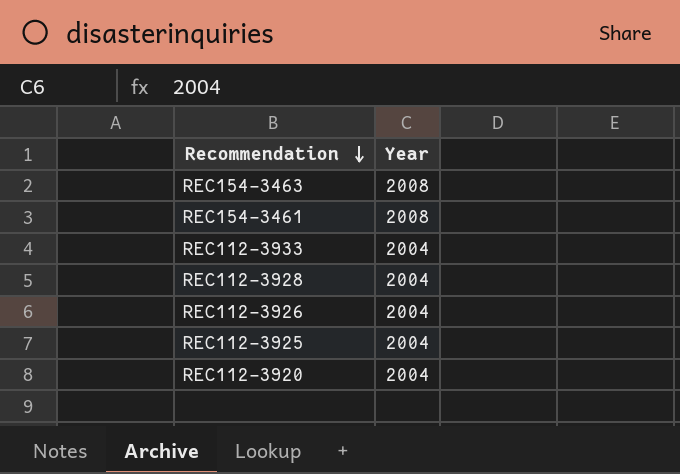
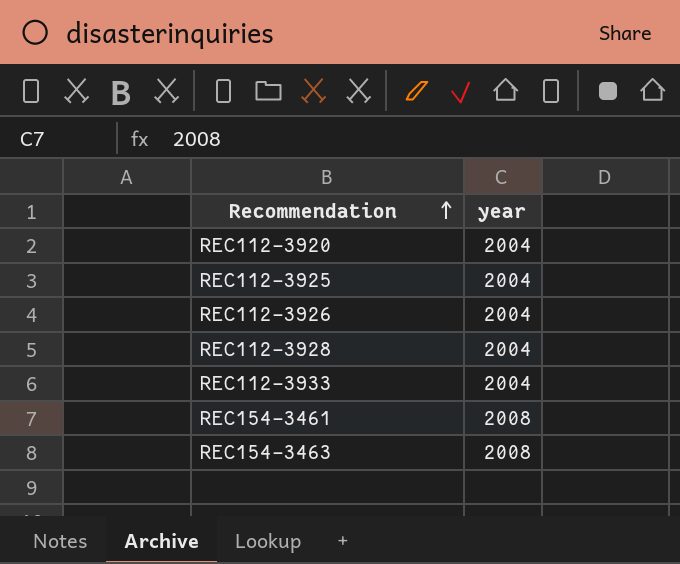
row order: Recommendation descending -> Recommendation ascending
column name: Year -> year

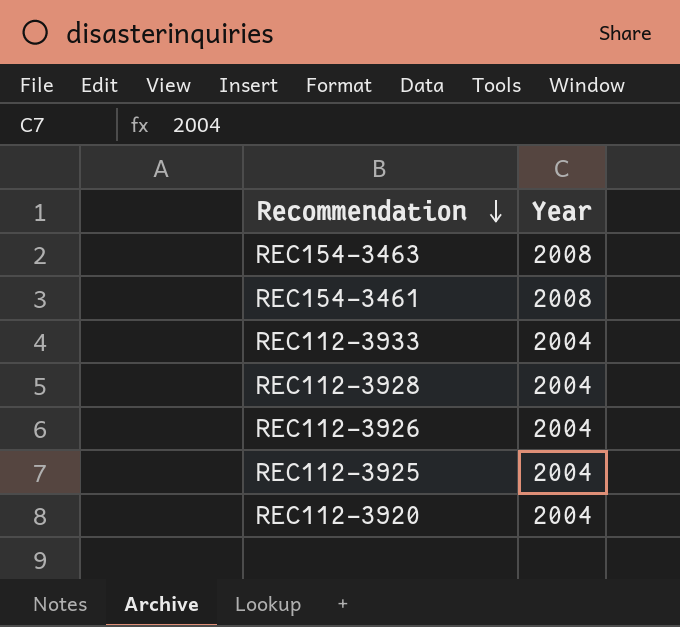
row order: Recommendation ascending -> Recommendation descending
column name: year -> Year

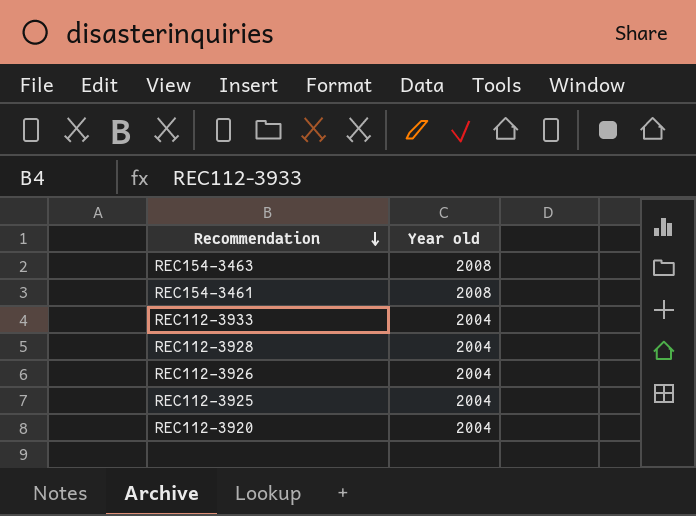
column name: Year -> Year old

